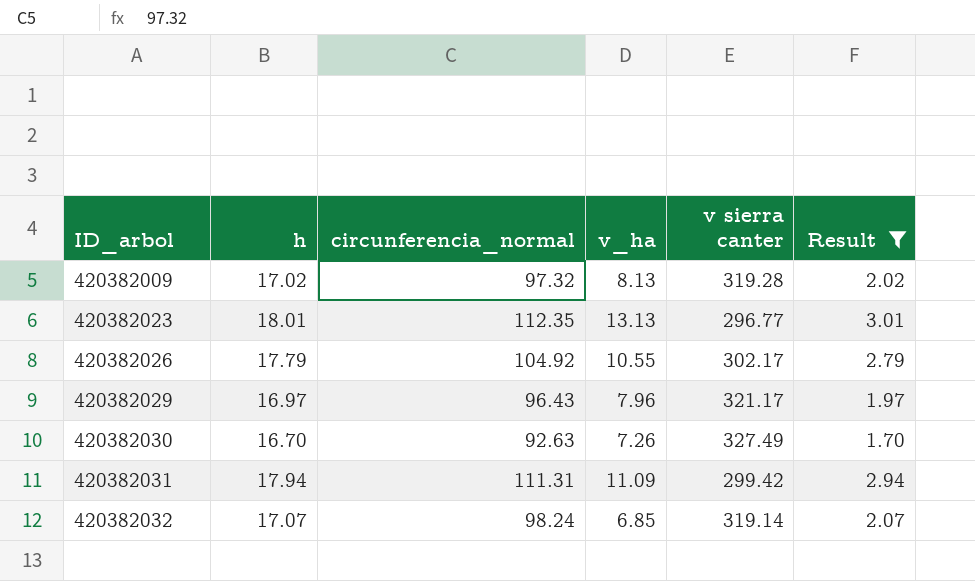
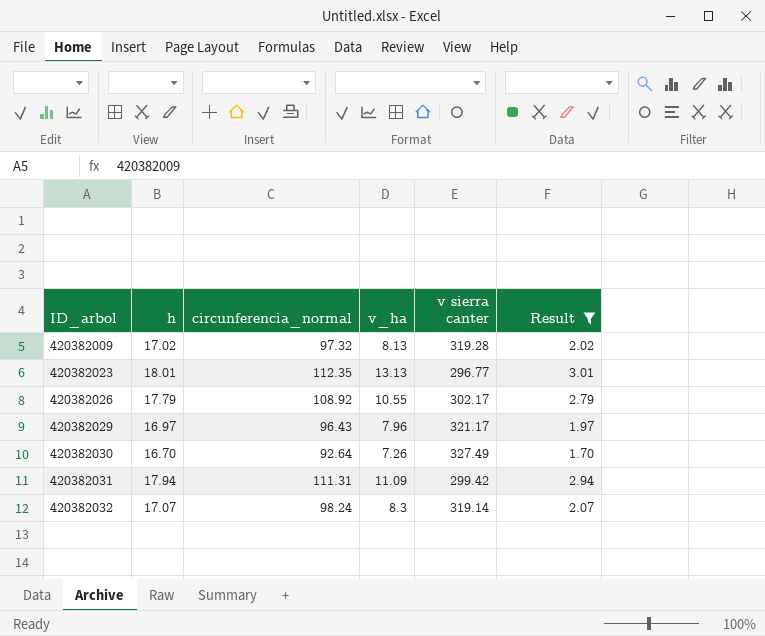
420382026 | circunferencia_normal: 104.92 -> 108.92
420382030 | circunferencia_normal: 92.63 -> 92.64
420382032 | v_ha: 6.85 -> 8.3

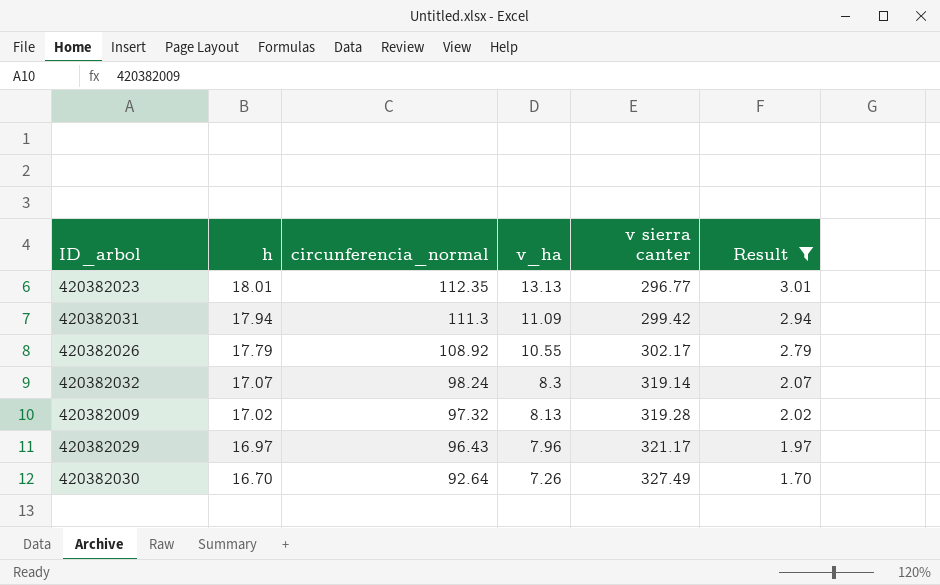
row order: ID_arbol ascending -> h descending
420382031 | circunferencia_normal: 111.31 -> 111.3

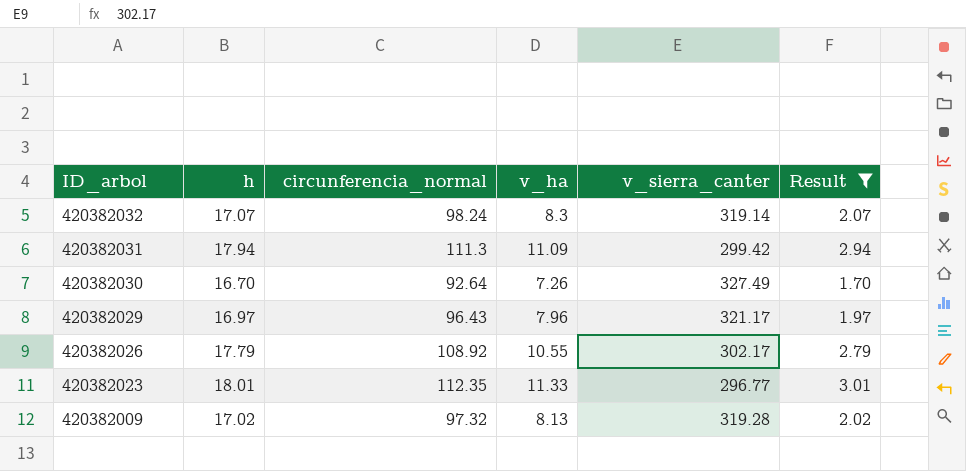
row order: h descending -> ID_arbol descending
column name: v sierra canter -> v_sierra_canter
420382023 | v_ha: 13.13 -> 11.33

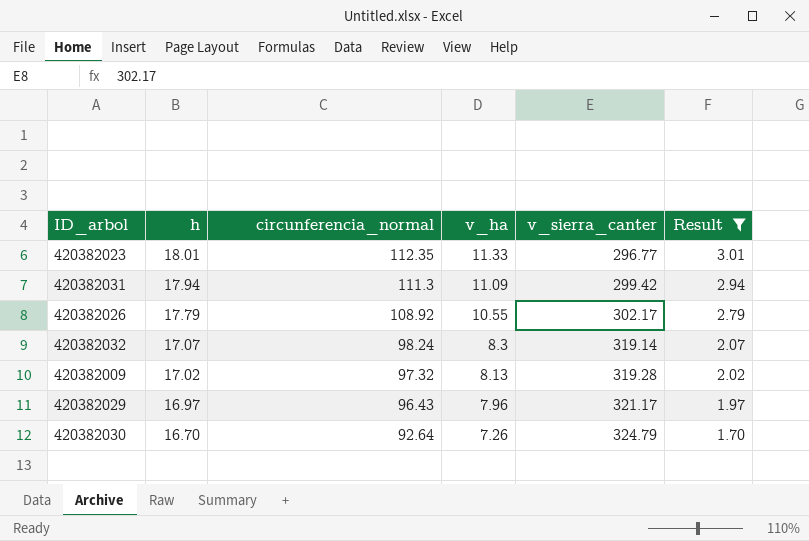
row order: ID_arbol descending -> h descending
420382030 | v_sierra_canter: 327.49 -> 324.79

